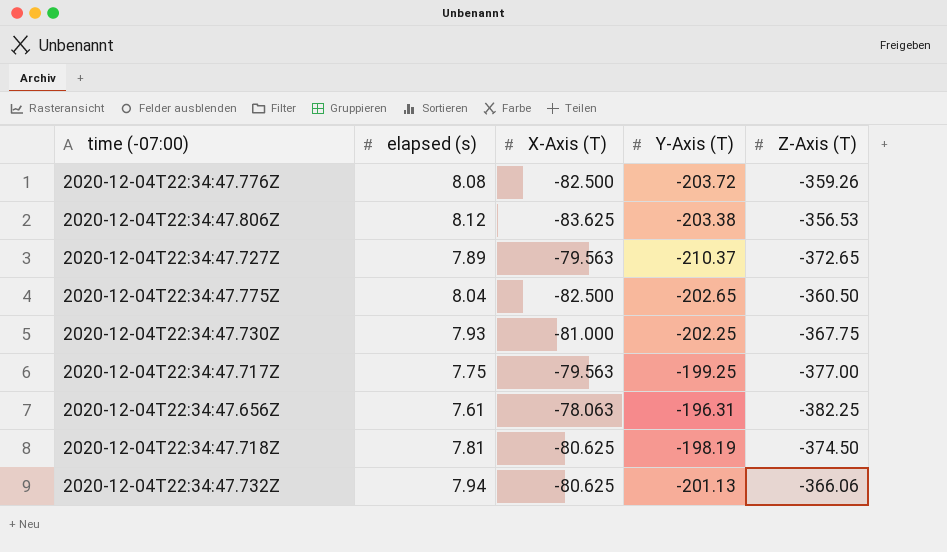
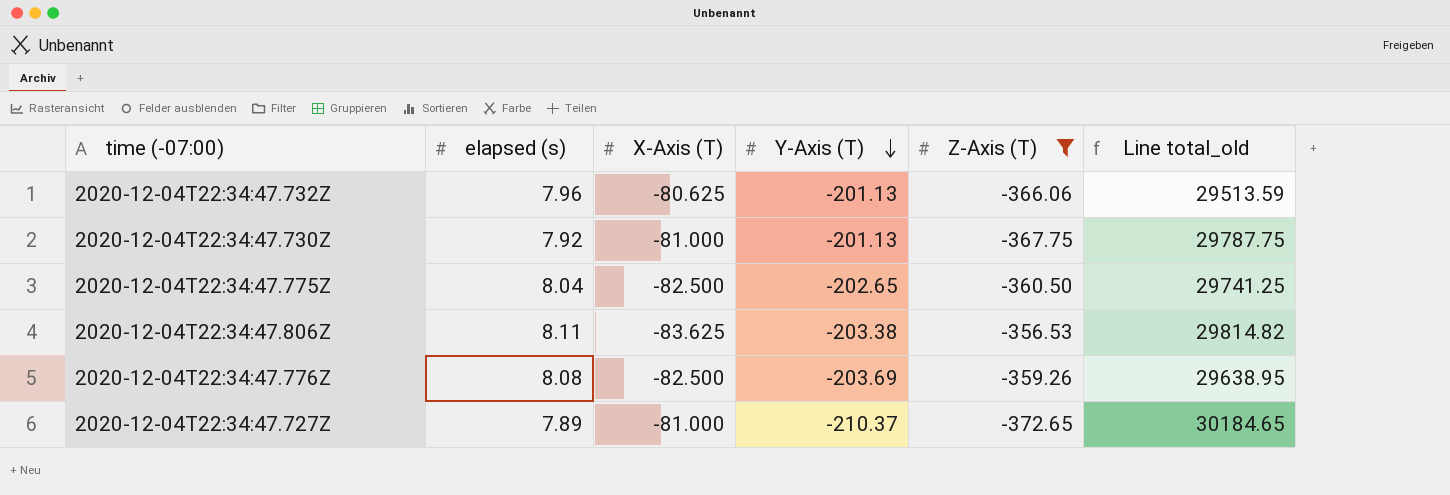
filter: none -> Z-Axis (T) >= -372.65
row order: none -> Y-Axis (T) descending
column Line total_old | formula: none -> [X-Axis (T)] * [Z-Axis (T)]
2020-12-04T22:34:47.732Z | elapsed (s): 7.94 -> 7.96
2020-12-04T22:34:47.730Z | elapsed (s): 7.93 -> 7.92
2020-12-04T22:34:47.730Z | Y-Axis (T): -202.25 -> -201.13
2020-12-04T22:34:47.806Z | elapsed (s): 8.12 -> 8.11
2020-12-04T22:34:47.776Z | Y-Axis (T): -203.72 -> -203.69
2020-12-04T22:34:47.727Z | X-Axis (T): -79.563 -> -81.000

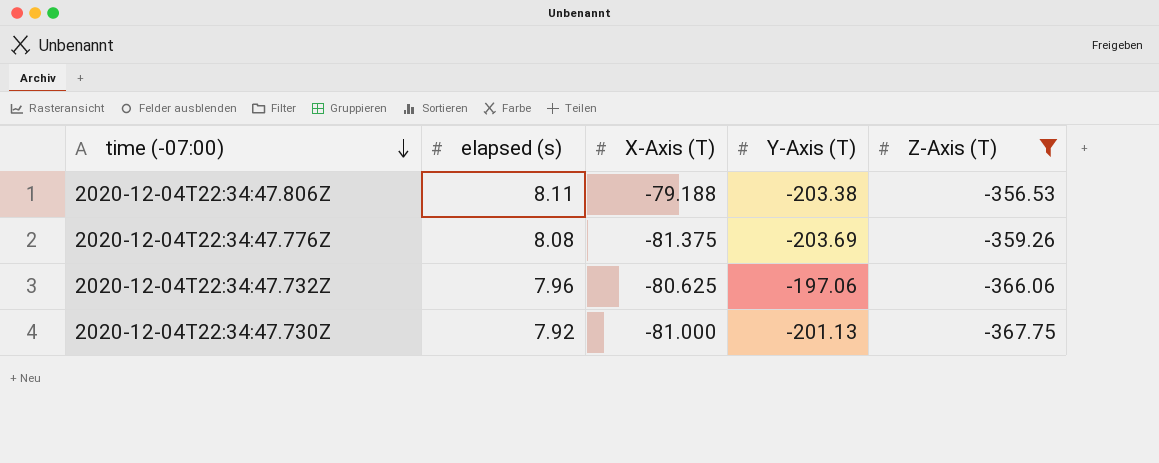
row order: Y-Axis (T) descending -> time (-07:00) descending
column Line total_old | formula: [X-Axis (T)] * [Z-Axis (T)] -> none
row 2020-12-04T22:34:47.775Z: 8.04 | -82.500 | -202.65 | -360.50 | 29741.25 -> none
row 2020-12-04T22:34:47.727Z: 7.89 | -81.000 | -210.37 | -372.65 | 30184.65 -> none
2020-12-04T22:34:47.806Z | X-Axis (T): -83.625 -> -79.188
2020-12-04T22:34:47.776Z | X-Axis (T): -82.500 -> -81.375
2020-12-04T22:34:47.732Z | Y-Axis (T): -201.13 -> -197.06

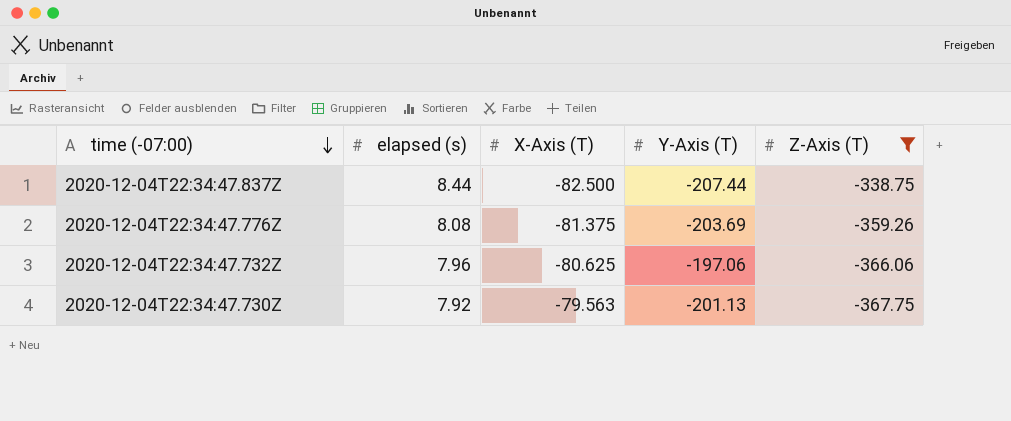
row 2020-12-04T22:34:47.806Z: 8.11 | -79.188 | -203.38 | -356.53 -> none
row 2020-12-04T22:34:47.837Z: none -> 8.44 | -82.500 | -207.44 | -338.75
2020-12-04T22:34:47.730Z | X-Axis (T): -81.000 -> -79.563

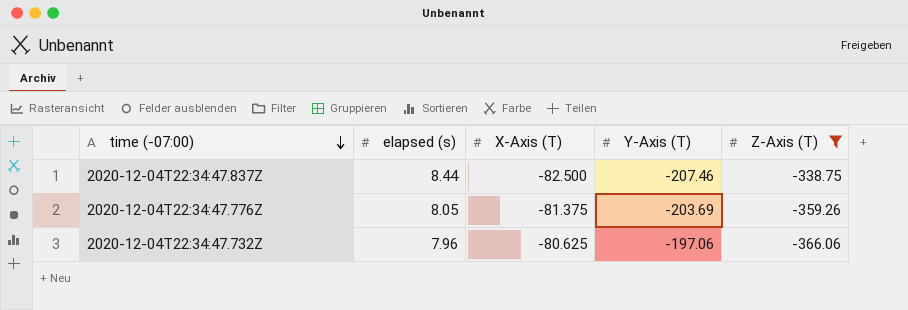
row 2020-12-04T22:34:47.730Z: 7.92 | -79.563 | -201.13 | -367.75 -> none
2020-12-04T22:34:47.837Z | Y-Axis (T): -207.44 -> -207.46
2020-12-04T22:34:47.776Z | elapsed (s): 8.08 -> 8.05

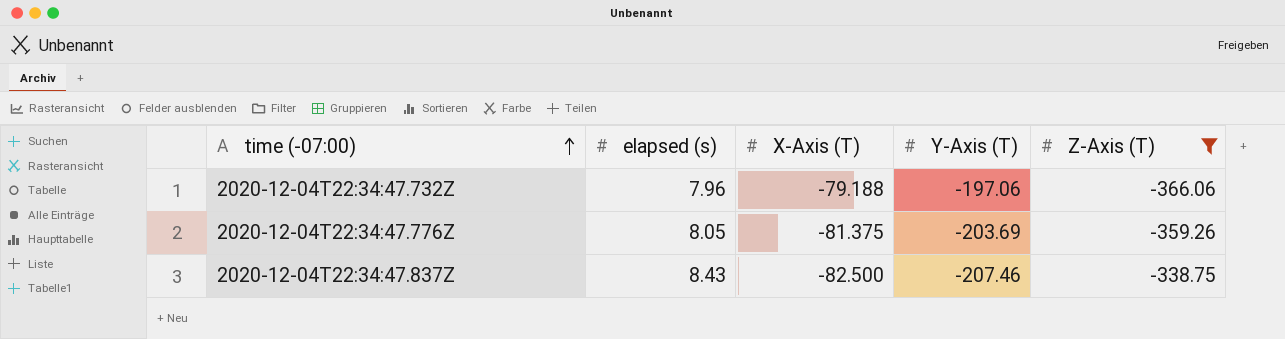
row order: time (-07:00) descending -> time (-07:00) ascending
2020-12-04T22:34:47.732Z | X-Axis (T): -80.625 -> -79.188
2020-12-04T22:34:47.837Z | elapsed (s): 8.44 -> 8.43

